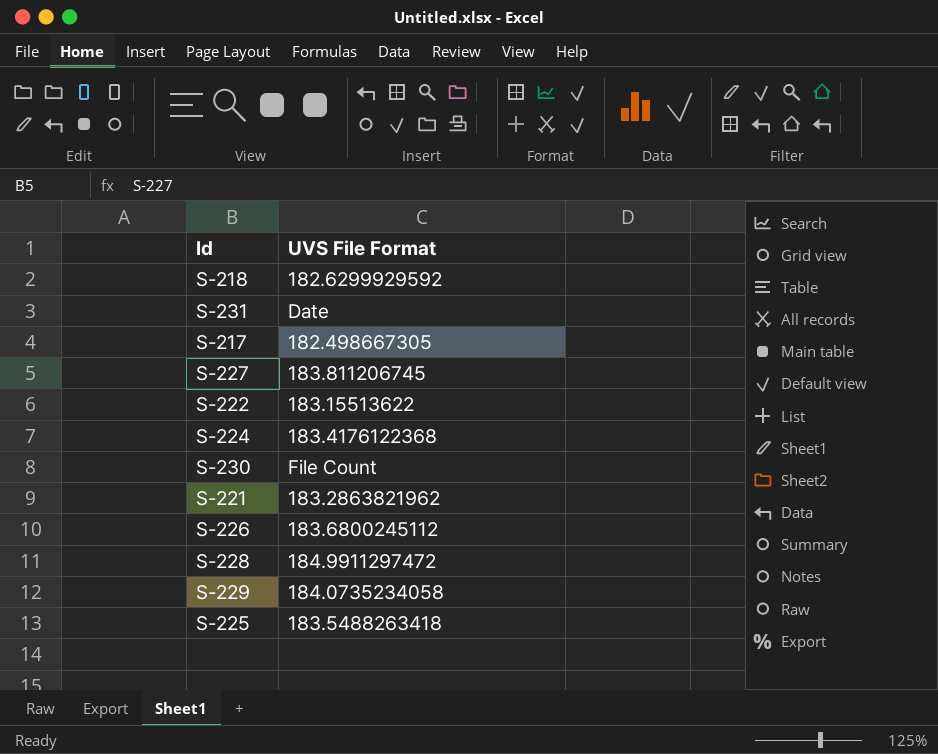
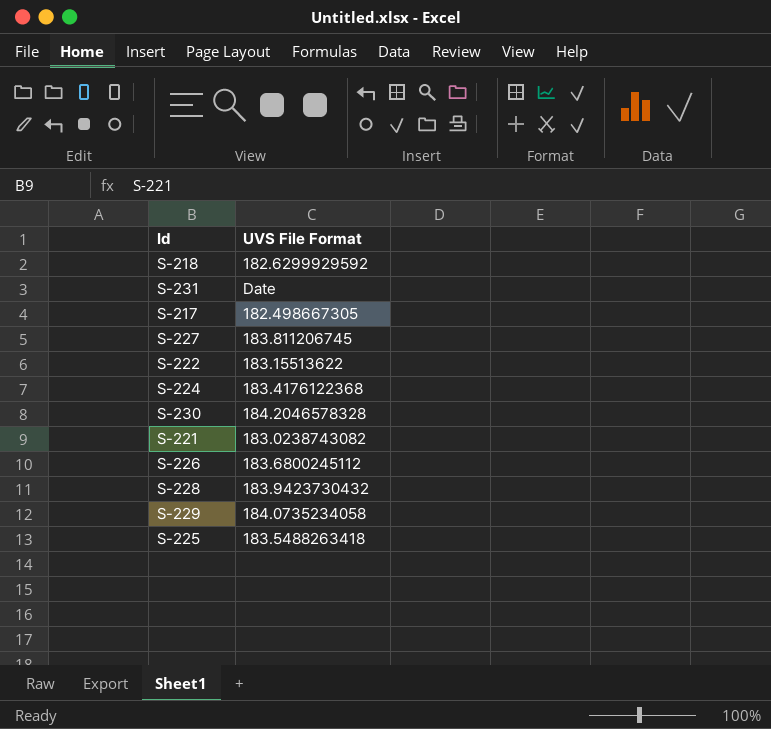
S-230 | UVS File Format: File Count -> 184.2046578328
S-221 | UVS File Format: 183.2863821962 -> 183.0238743082
S-228 | UVS File Format: 184.9911297472 -> 183.9423730432

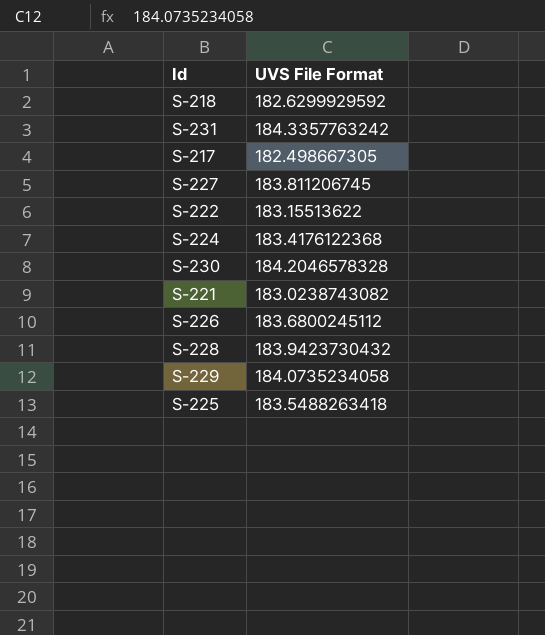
S-231 | UVS File Format: Date -> 184.3357763242

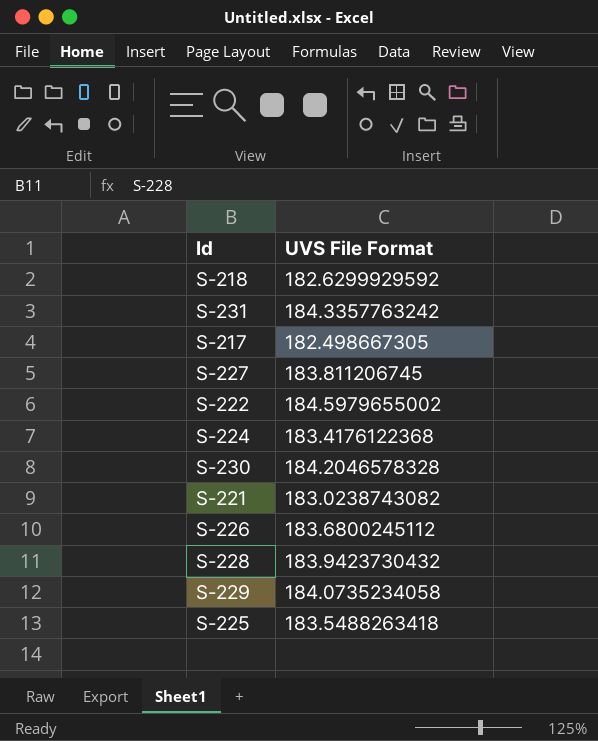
S-222 | UVS File Format: 183.15513622 -> 184.5979655002

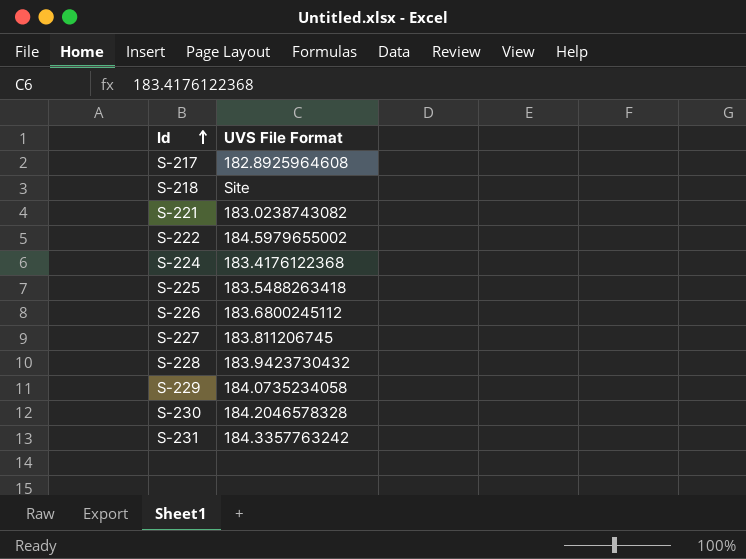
row order: none -> Id ascending
S-217 | UVS File Format: 182.498667305 -> 182.8925964608
S-218 | UVS File Format: 182.6299929592 -> Site

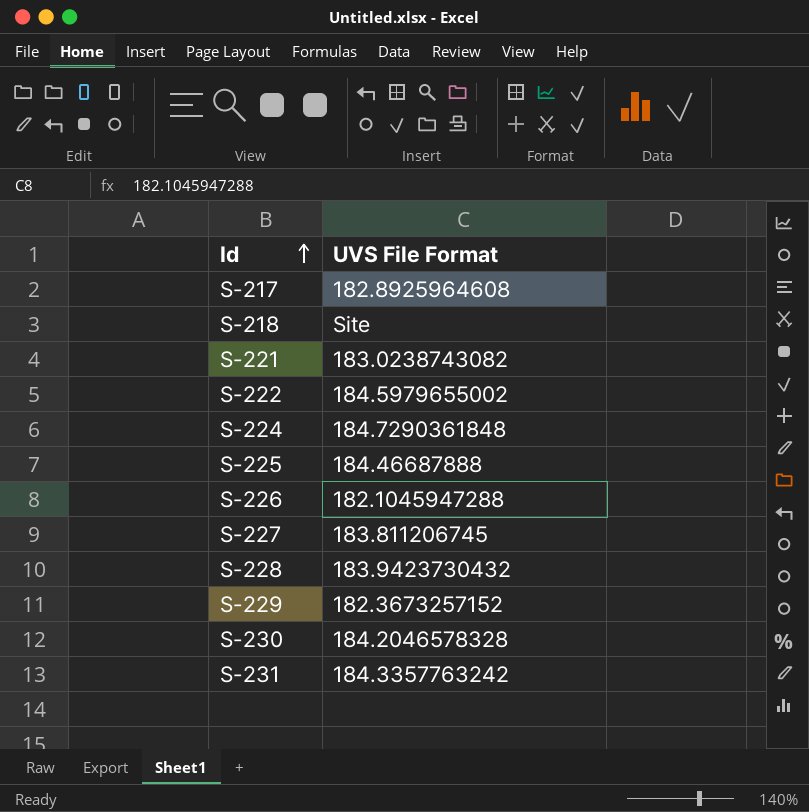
S-224 | UVS File Format: 183.4176122368 -> 184.7290361848
S-225 | UVS File Format: 183.5488263418 -> 184.46687888
S-226 | UVS File Format: 183.6800245112 -> 182.1045947288
S-229 | UVS File Format: 184.0735234058 -> 182.3673257152

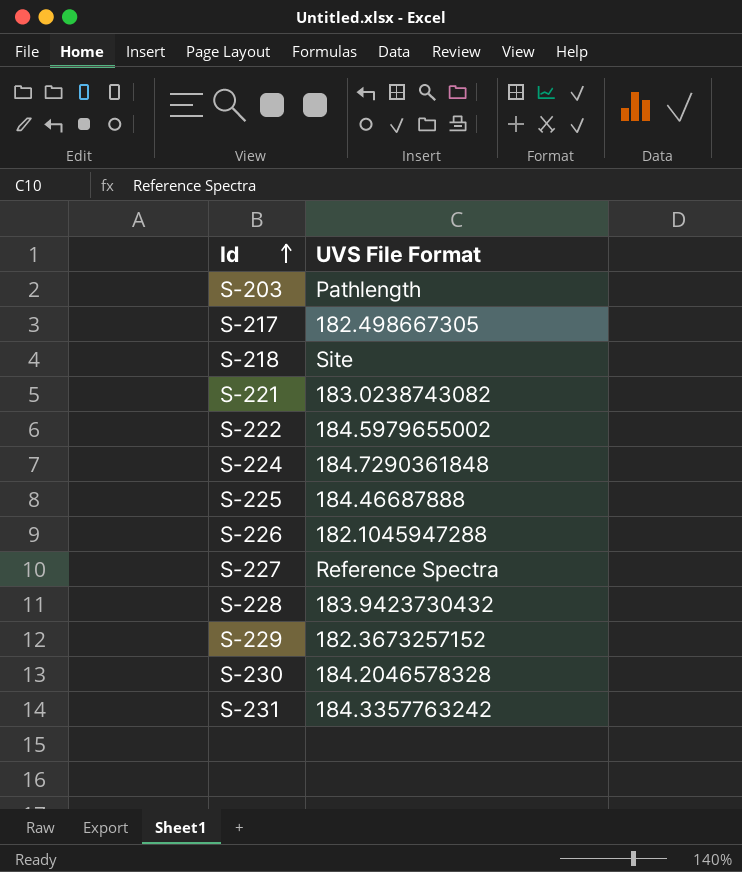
row S-203: none -> Pathlength
S-217 | UVS File Format: 182.8925964608 -> 182.498667305
S-227 | UVS File Format: 183.811206745 -> Reference Spectra

